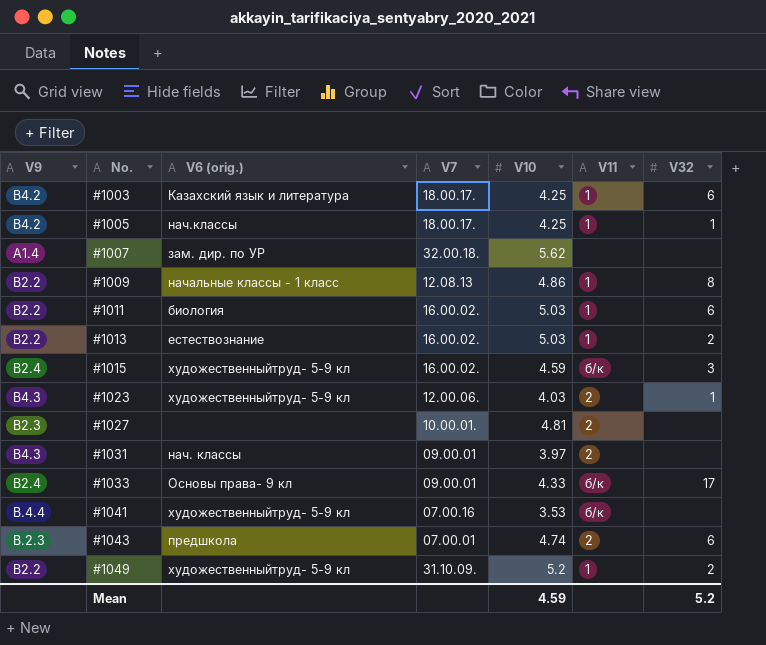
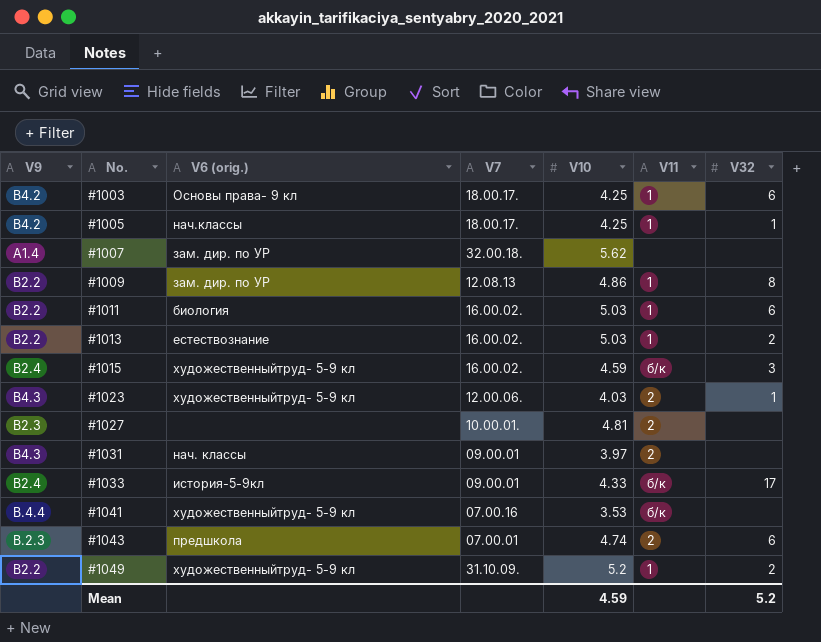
#1003 | V6 (orig.): Казахский язык и литература -> Основы права- 9 кл
#1009 | V6 (orig.): начальные классы - 1 класс -> зам. дир. по УР
#1033 | V6 (orig.): Основы права- 9 кл -> история-5-9кл

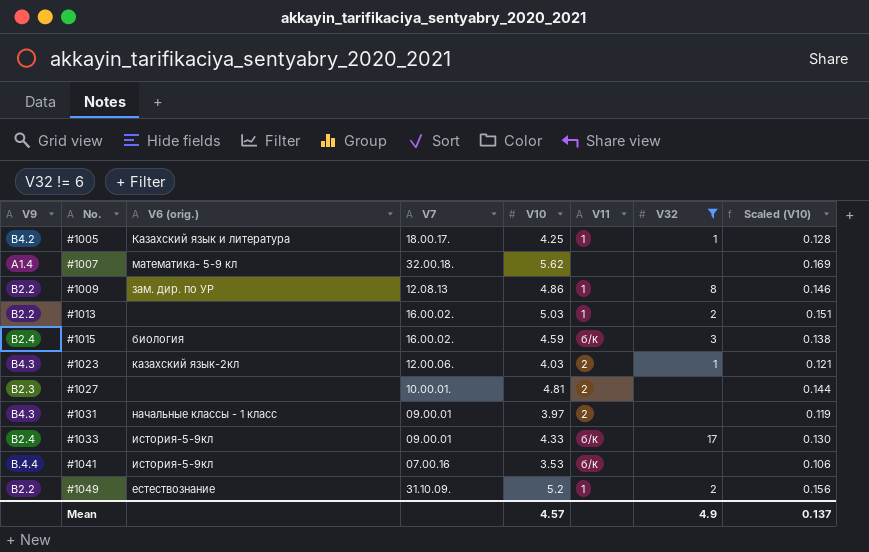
filter: none -> V32 != 6
column Scaled (V10) | formula: none -> [V10] * 0.03
#1005 | V6 (orig.): нач.классы -> Казахский язык и литература
#1007 | V6 (orig.): зам. дир. по УР -> математика- 5-9 кл
#1013 | V6 (orig.): естествознание -> none
#1015 | V6 (orig.): художественныйтруд- 5-9 кл -> биология
#1023 | V6 (orig.): художественныйтруд- 5-9 кл -> казахский язык-2кл
#1031 | V6 (orig.): нач. классы -> начальные классы - 1 класс
#1041 | V6 (orig.): художественныйтруд- 5-9 кл -> история-5-9кл
#1049 | V6 (orig.): художественныйтруд- 5-9 кл -> естествознание
Mean | V10: 4.59 -> 4.57
Mean | V32: 5.2 -> 4.9

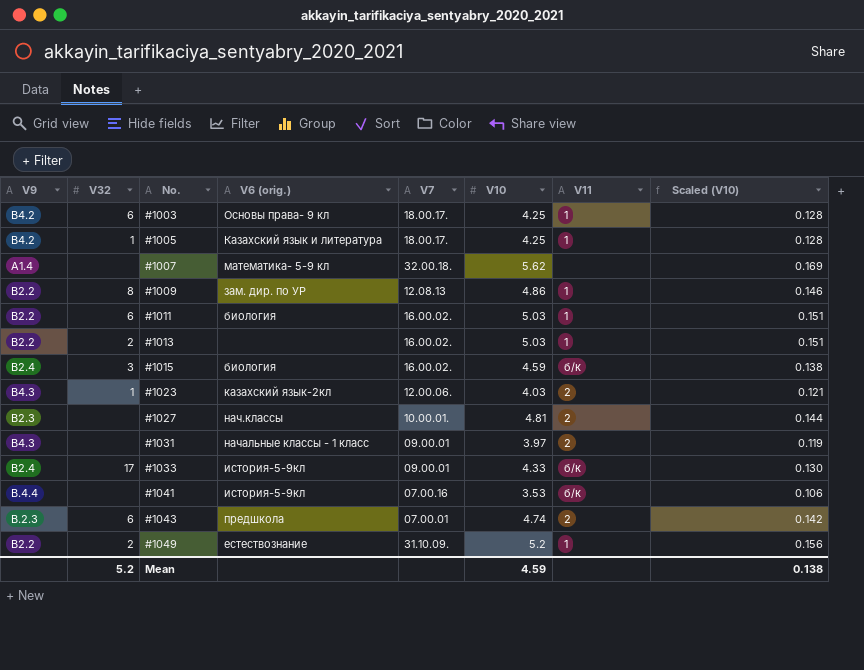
filter: V32 != 6 -> none
column V32 | position: 7 -> 2
#1027 | V6 (orig.): none -> нач.классы
Mean | V32: 4.9 -> 5.2
Mean | V10: 4.57 -> 4.59
Mean | Scaled (V10): 0.137 -> 0.138

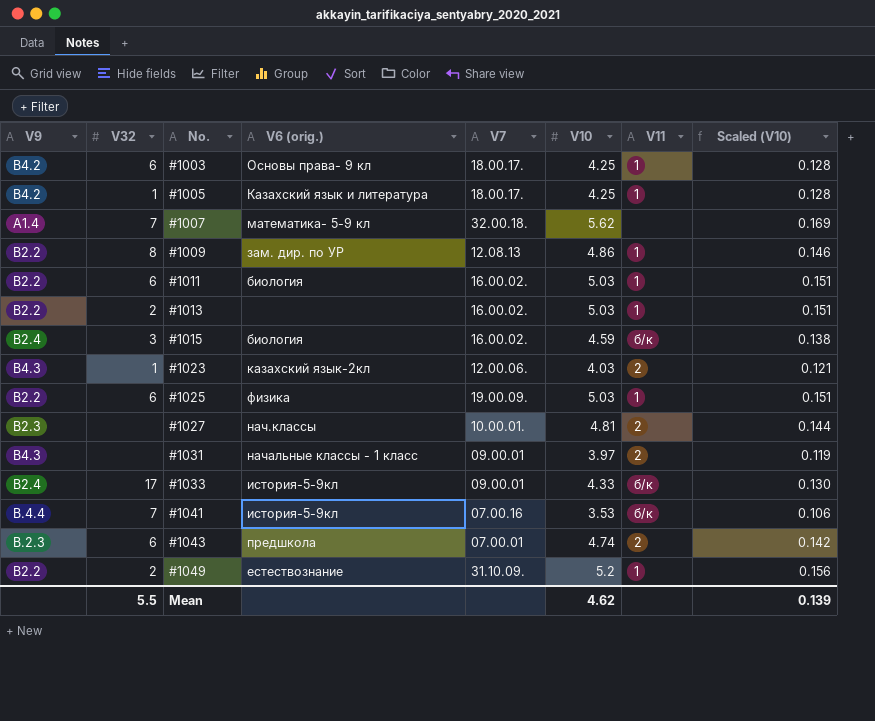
#1007 | V32: none -> 7
row #1025: none -> В2.2 | 6 | физика | 19.00.09. | 5.03 | 1 | 0.151
#1041 | V32: none -> 7
Mean | V32: 5.2 -> 5.5
Mean | V10: 4.59 -> 4.62
Mean | Scaled (V10): 0.138 -> 0.139

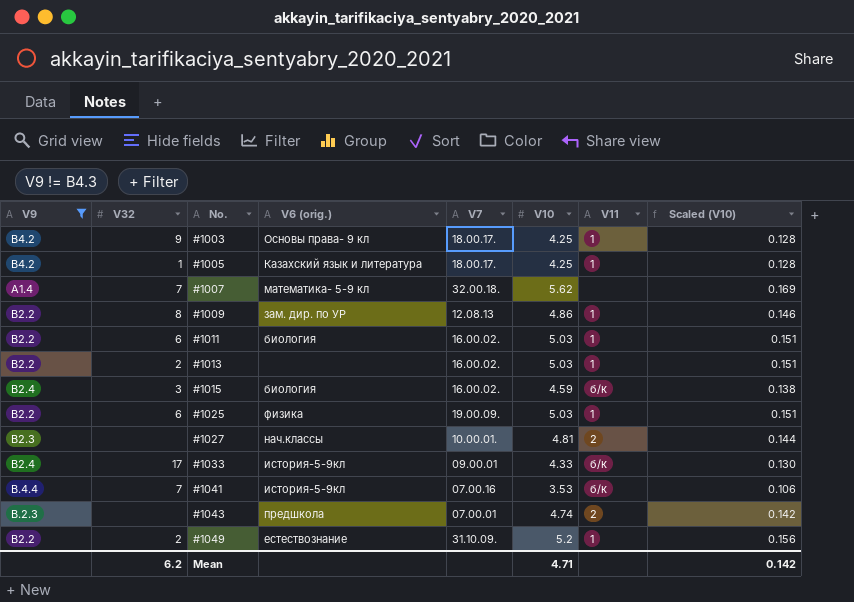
filter: none -> V9 != В4.3
#1003 | V32: 6 -> 9
#1043 | V32: 6 -> none
Mean | V32: 5.5 -> 6.2
Mean | V10: 4.62 -> 4.71
Mean | Scaled (V10): 0.139 -> 0.142

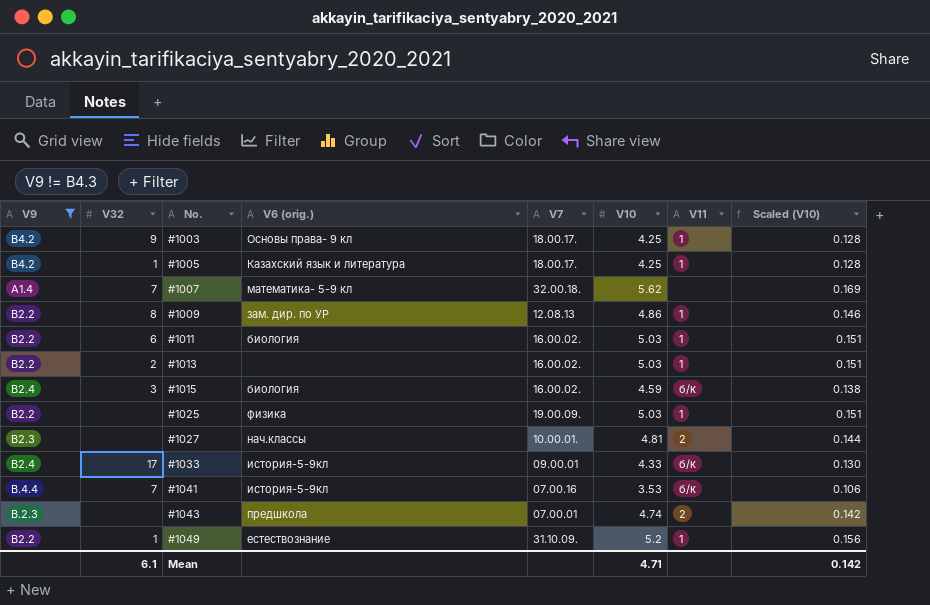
#1025 | V32: 6 -> none
#1049 | V32: 2 -> 1
Mean | V32: 6.2 -> 6.1

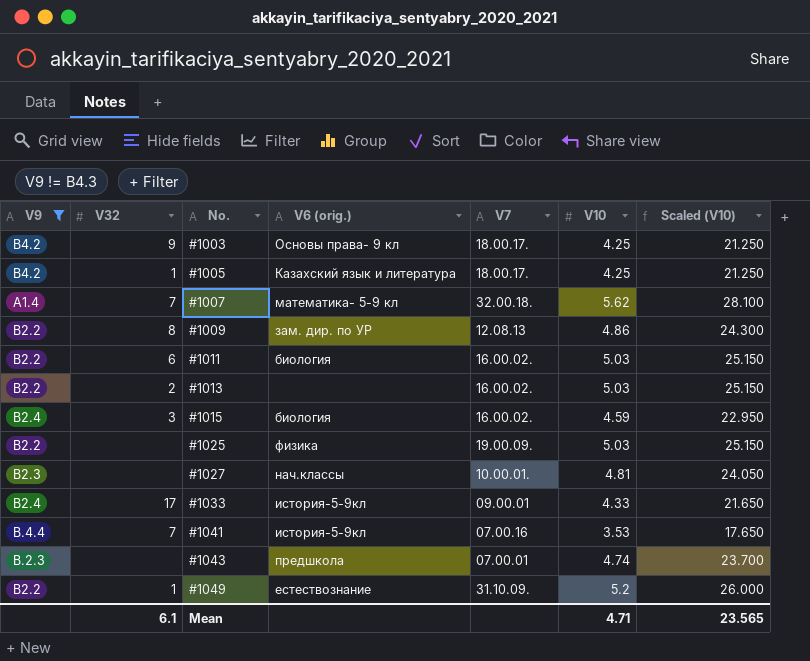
column V11 | position: 7 -> none
column Scaled (V10) | formula: [V10] * 0.03 -> [V10] * 5
Mean | Scaled (V10): 0.142 -> 23.565

